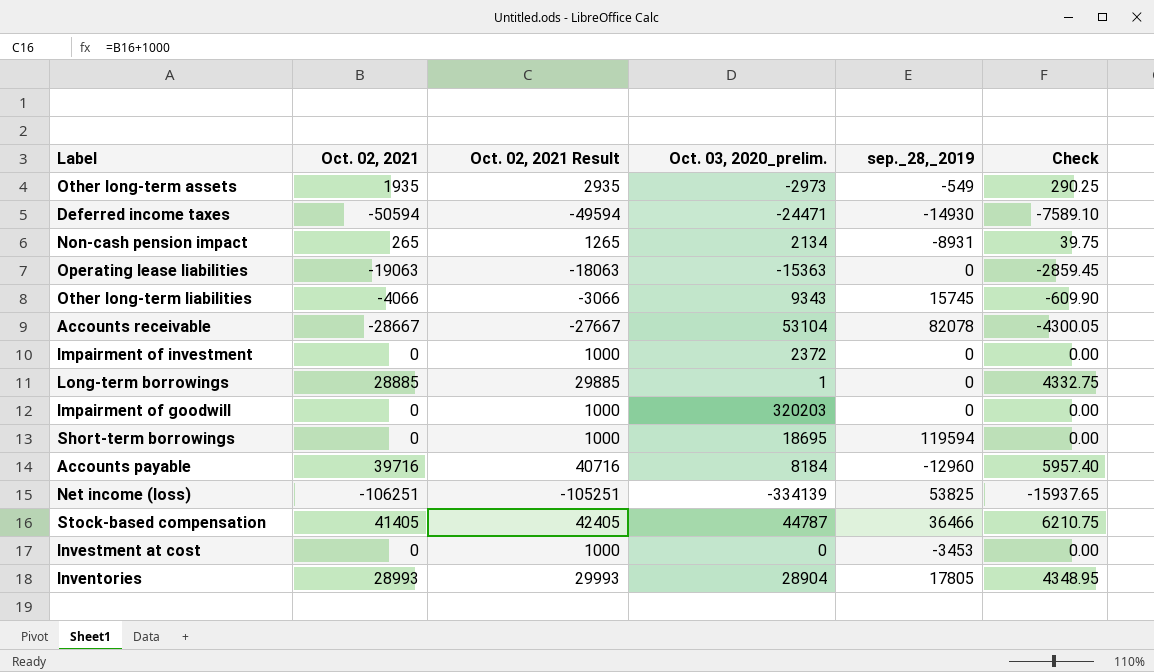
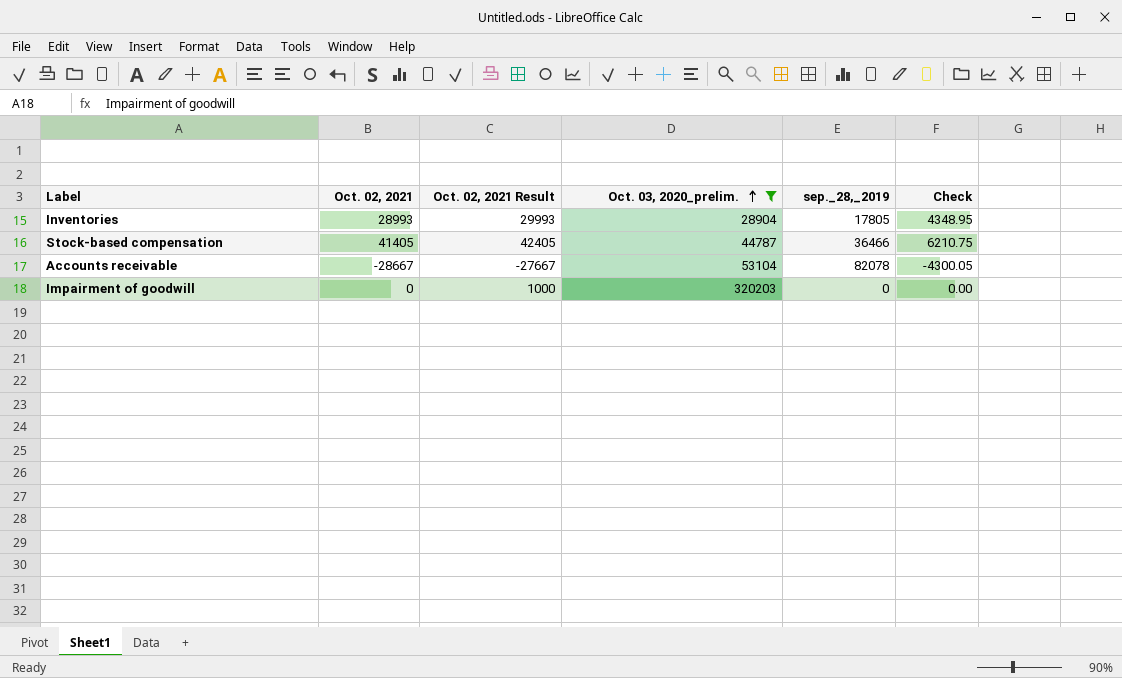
filter: none -> Oct. 03, 2020_prelim. >= 28904
row order: none -> Oct. 03, 2020_prelim. ascending

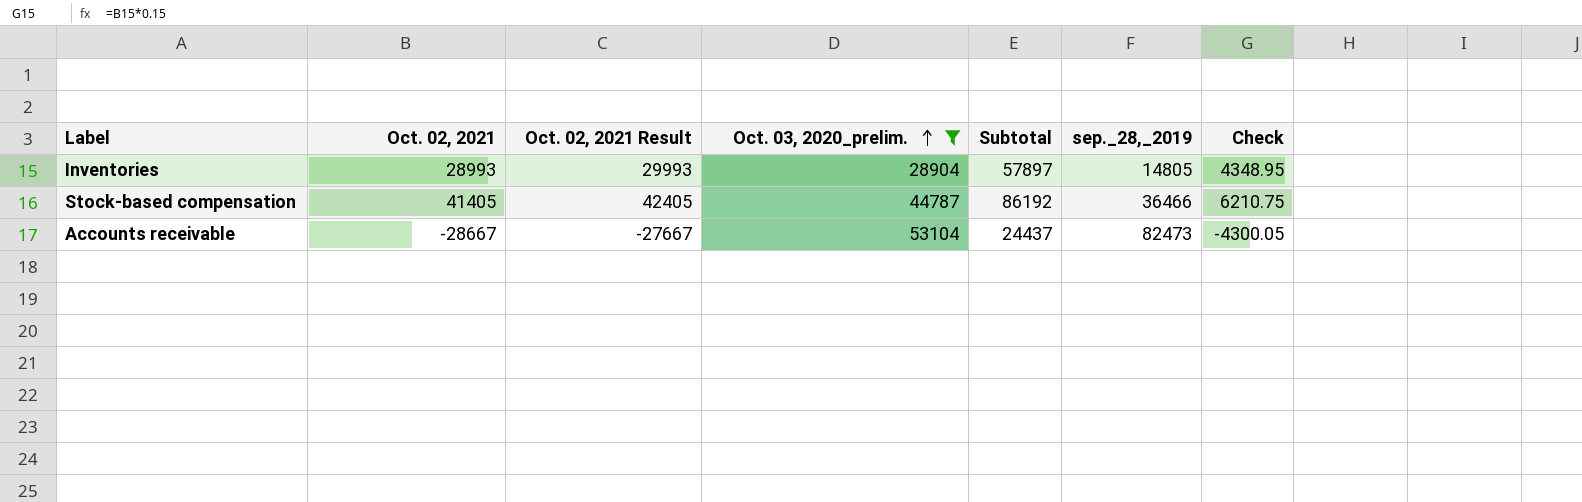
column Subtotal | formula: none -> [Oct. 02, 2021] + [Oct. 03, 2020_prelim.]
row Impairment of goodwill: 0 | 1000 | 320203 | 0 | 0.00 -> none
Inventories | sep._28,_2019: 17805 -> 14805
Accounts receivable | sep._28,_2019: 82078 -> 82473

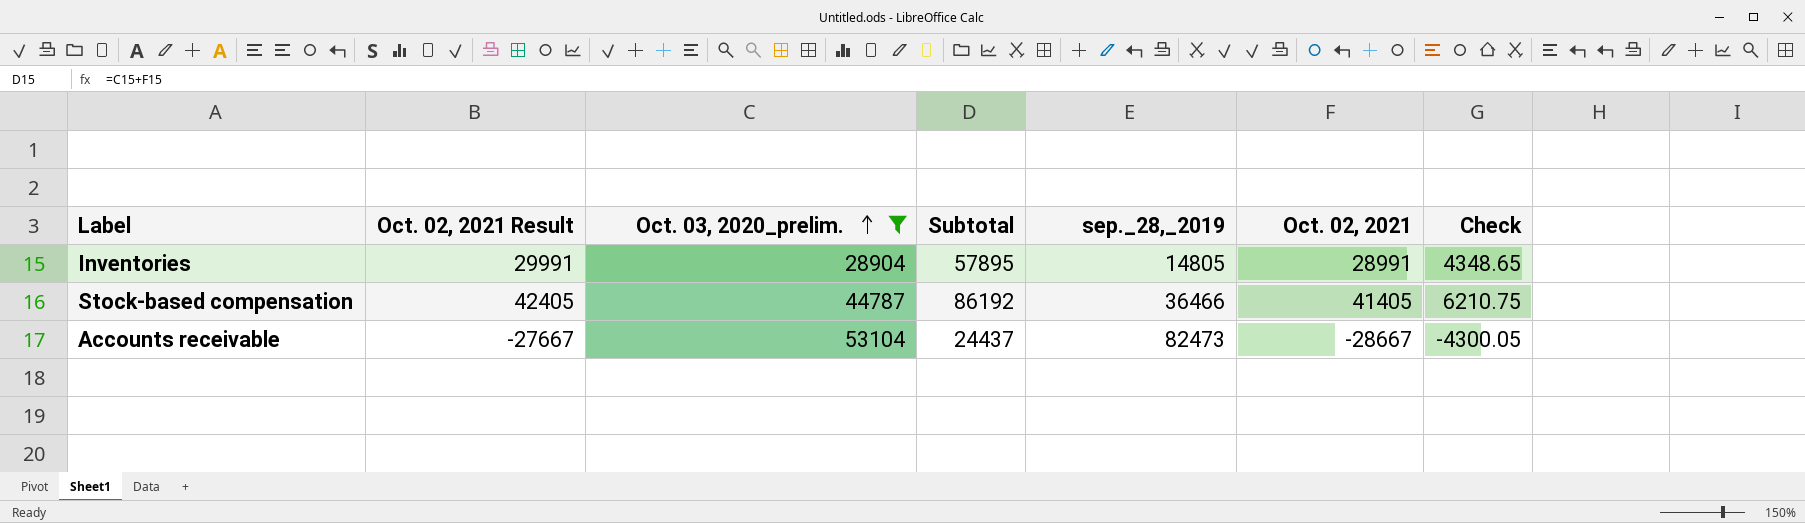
column Oct. 02, 2021 | position: 2 -> 6
Inventories | Oct. 02, 2021 Result: 29993 -> 29991
Inventories | Subtotal: 57897 -> 57895
Inventories | Oct. 02, 2021: 28993 -> 28991
Inventories | Check: 4348.95 -> 4348.65

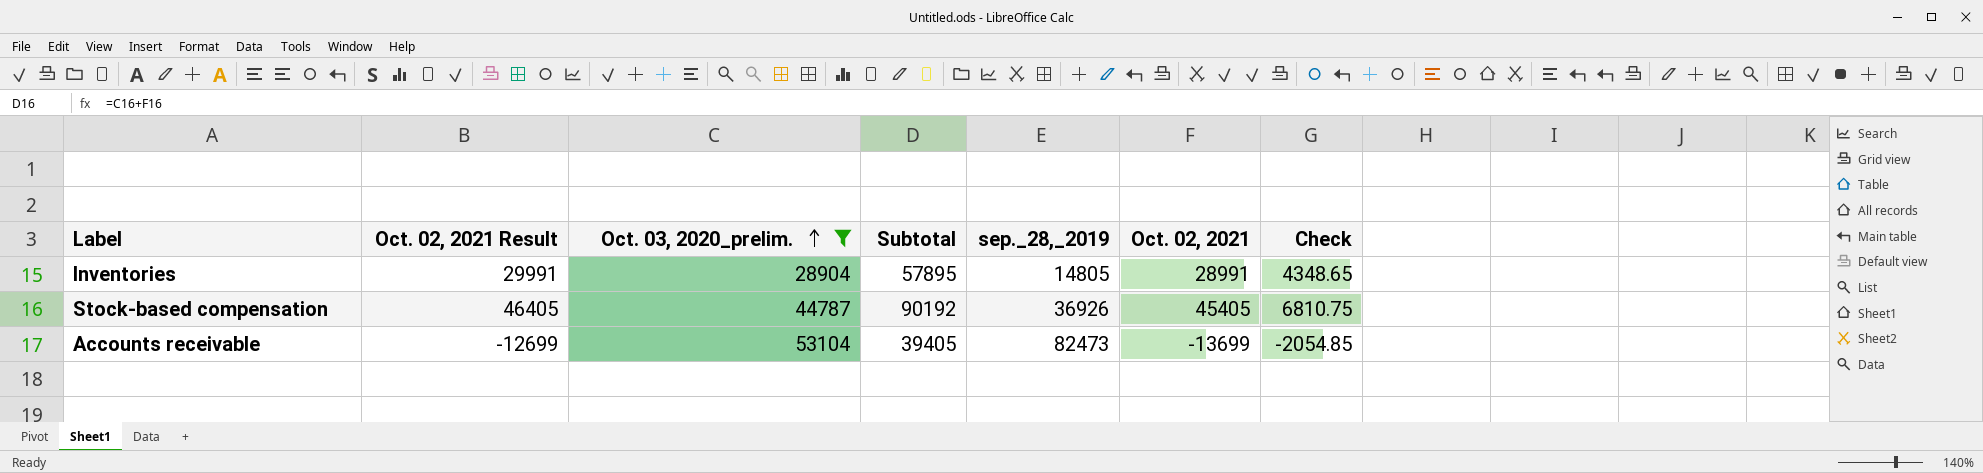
Stock-based compensation | Oct. 02, 2021 Result: 42405 -> 46405
Stock-based compensation | Subtotal: 86192 -> 90192
Stock-based compensation | sep._28,_2019: 36466 -> 36926
Stock-based compensation | Oct. 02, 2021: 41405 -> 45405
Stock-based compensation | Check: 6210.75 -> 6810.75
Accounts receivable | Oct. 02, 2021 Result: -27667 -> -12699
Accounts receivable | Subtotal: 24437 -> 39405
Accounts receivable | Oct. 02, 2021: -28667 -> -13699
Accounts receivable | Check: -4300.05 -> -2054.85

